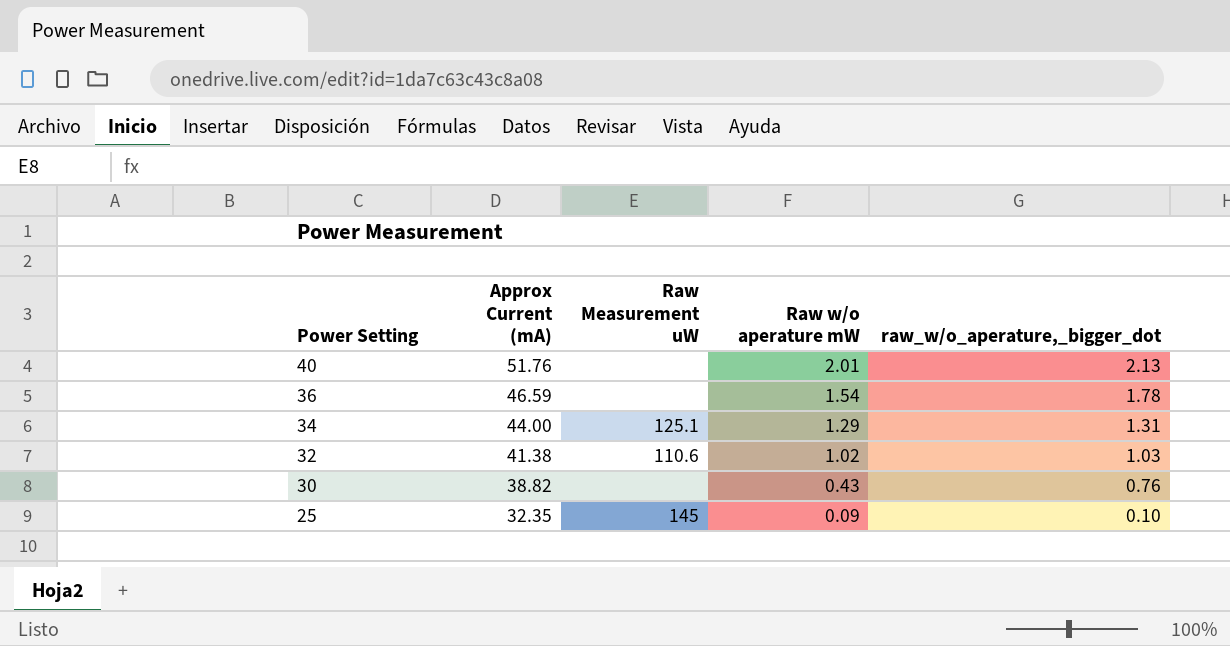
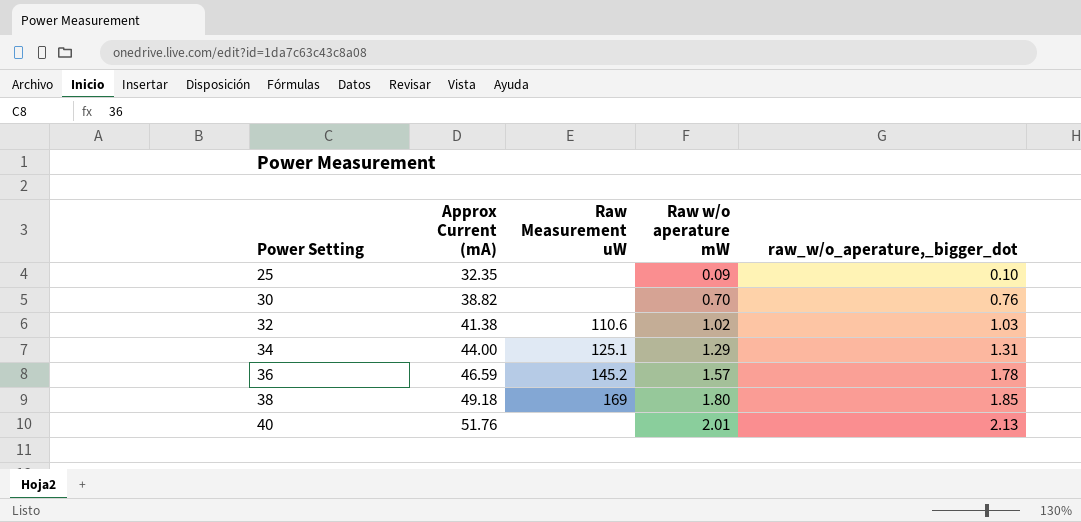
row order: Power Setting descending -> Power Setting ascending
25 | Raw Measurement uW: 145 -> none
30 | Raw w/o aperature mW: 0.43 -> 0.70
36 | Raw Measurement uW: none -> 145.2
36 | Raw w/o aperature mW: 1.54 -> 1.57
row 38: none -> 49.18 | 169 | 1.80 | 1.85

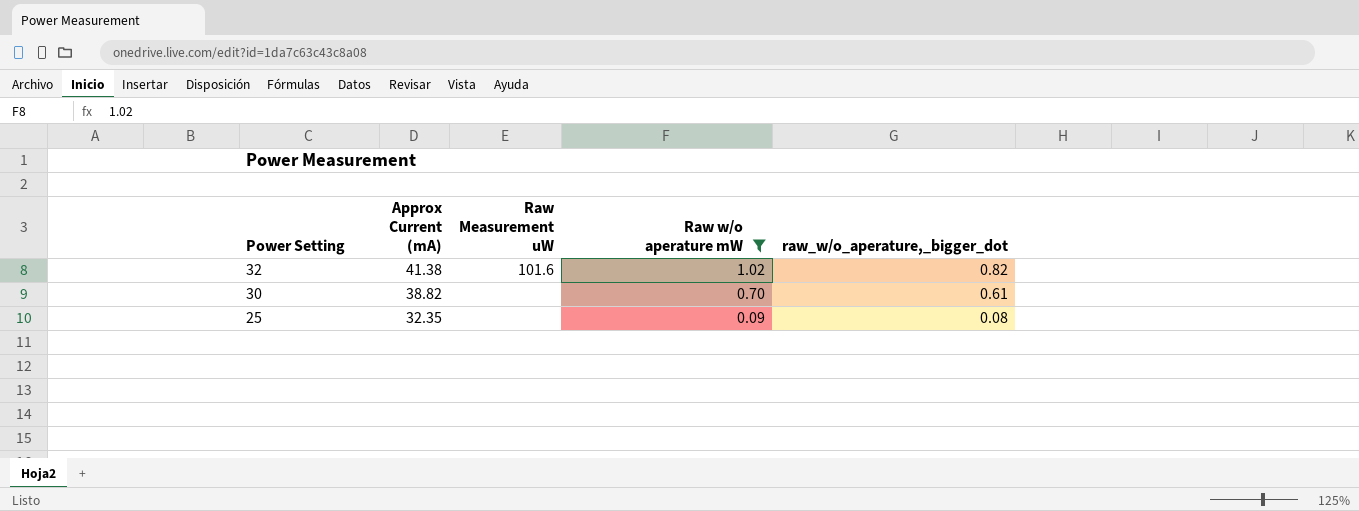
filter: none -> Raw w/o aperature mW <= 1.02
row order: Power Setting ascending -> Power Setting descending
32 | Raw Measurement uW: 110.6 -> 101.6
32 | raw_w/o_aperature,_bigger_dot: 1.03 -> 0.82
30 | raw_w/o_aperature,_bigger_dot: 0.76 -> 0.61
25 | raw_w/o_aperature,_bigger_dot: 0.10 -> 0.08

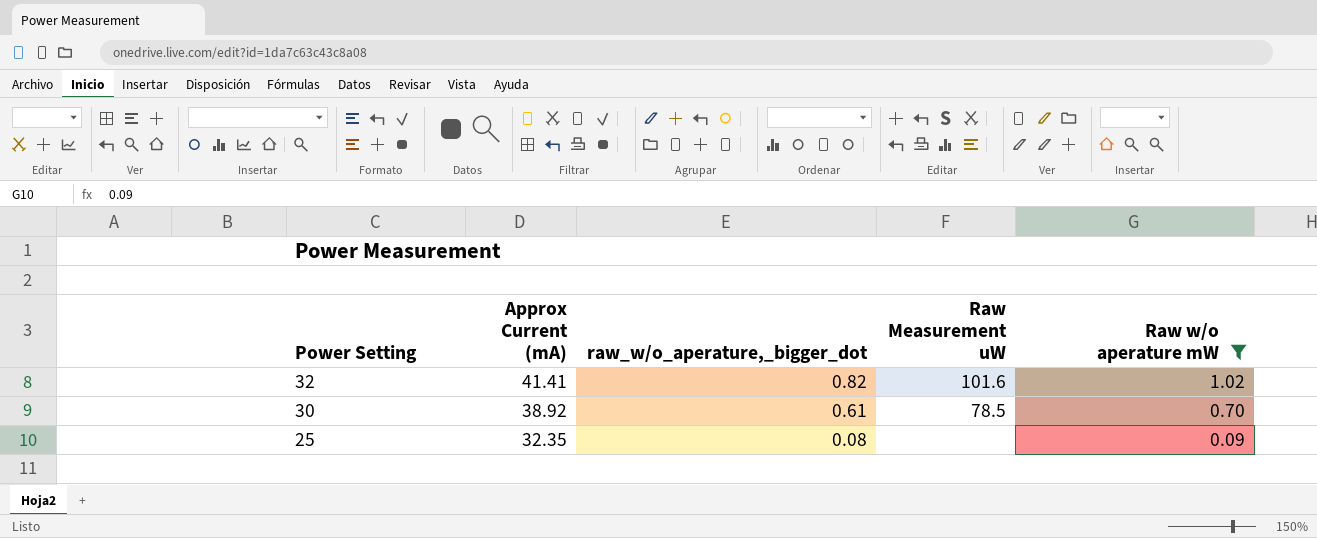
column raw_w/o_aperature,_bigger_dot | position: 5 -> 3
32 | Approx Current (mA): 41.38 -> 41.41
30 | Approx Current (mA): 38.82 -> 38.92
30 | Raw Measurement uW: none -> 78.5

